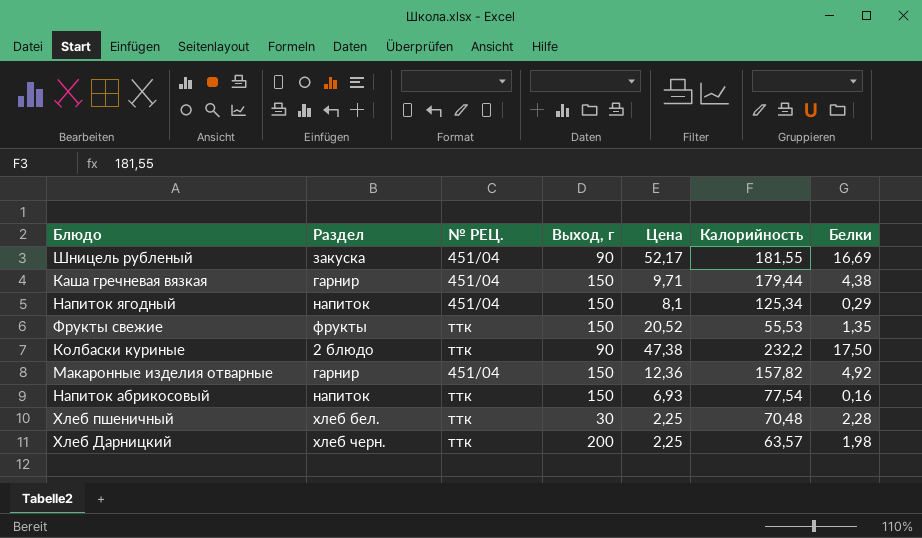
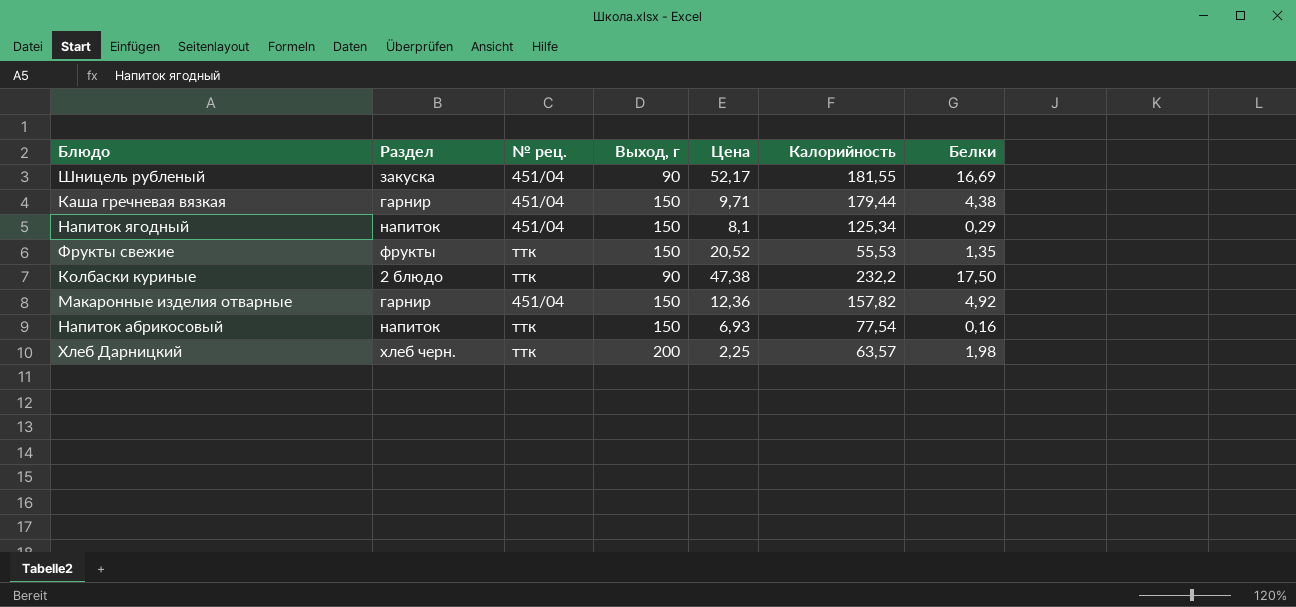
column name: № РЕЦ. -> № рец.
row Хлеб пшеничный: хлеб бел. | ттк | 30 | 2,25 | 70,48 | 2,28 -> none

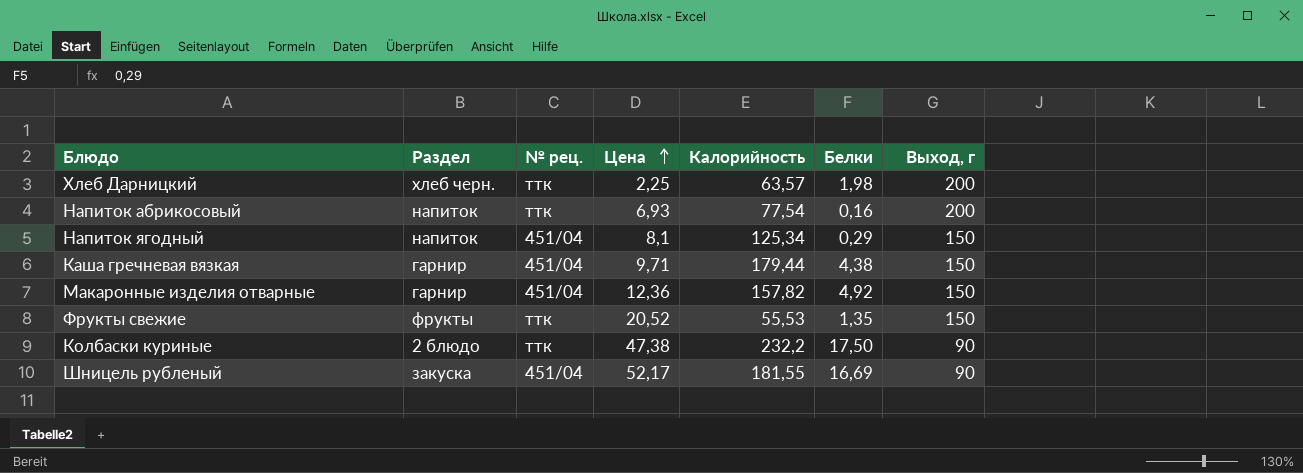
row order: none -> Цена ascending
column Выход, г | position: 4 -> 7
Напиток абрикосовый | Выход, г: 150 -> 200

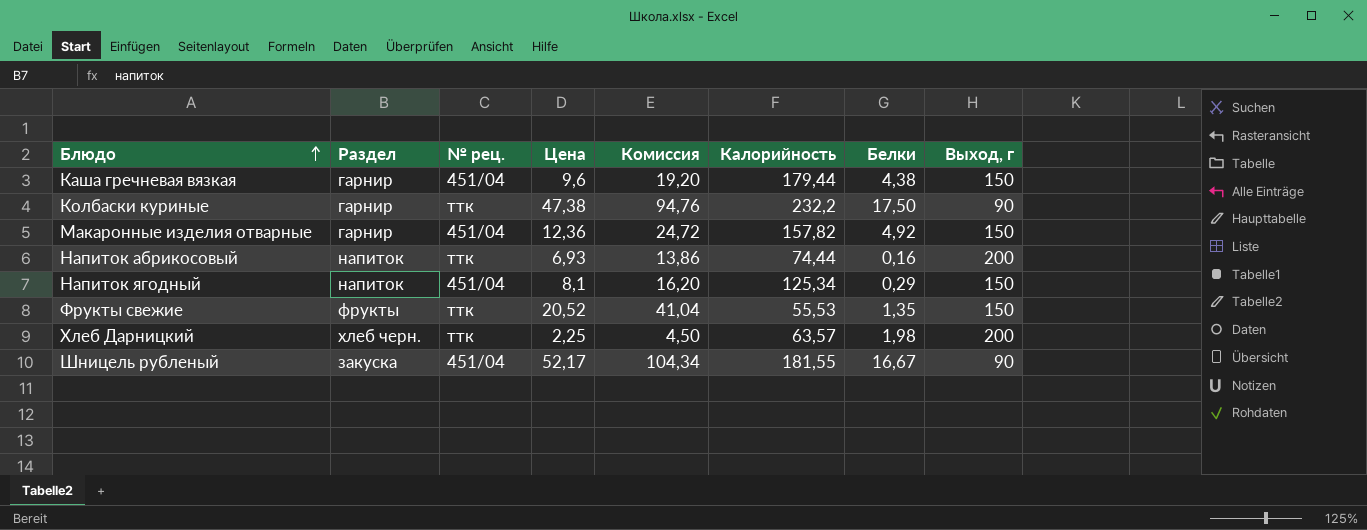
row order: Цена ascending -> Блюдо ascending
column Комиссия | formula: none -> [Цена] * 2
Каша гречневая вязкая | Цена: 9,71 -> 9,6
Колбаски куриные | Раздел: 2 блюдо -> гарнир
Напиток абрикосовый | Калорийность: 77,54 -> 74,44
Шницель рубленый | Белки: 16,69 -> 16,67

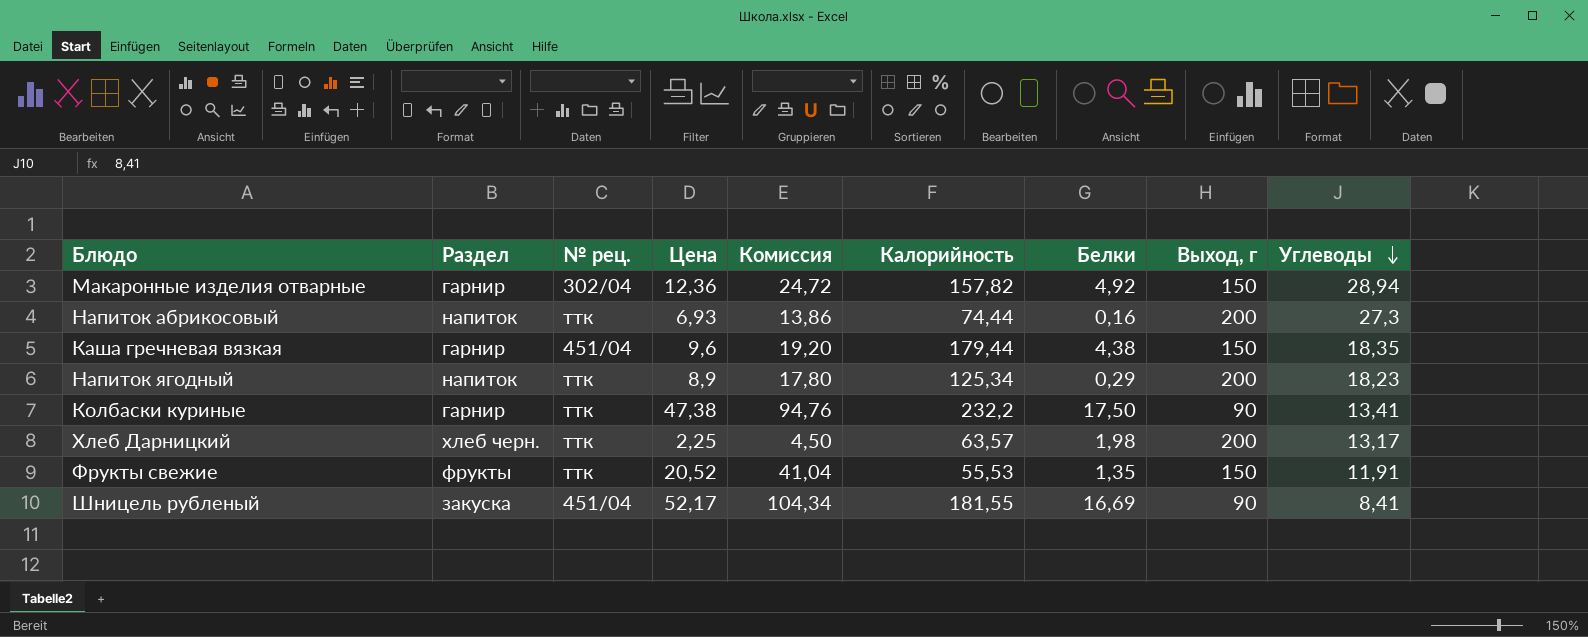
row order: Блюдо ascending -> Углеводы descending
column Углеводы | position: none -> 9
Макаронные изделия отварные | № рец.: 451/04 -> 302/04
Напиток ягодный | № рец.: 451/04 -> ттк
Напиток ягодный | Цена: 8,1 -> 8,9
Напиток ягодный | Комиссия: 16,20 -> 17,80
Напиток ягодный | Выход, г: 150 -> 200
Шницель рубленый | Белки: 16,67 -> 16,69

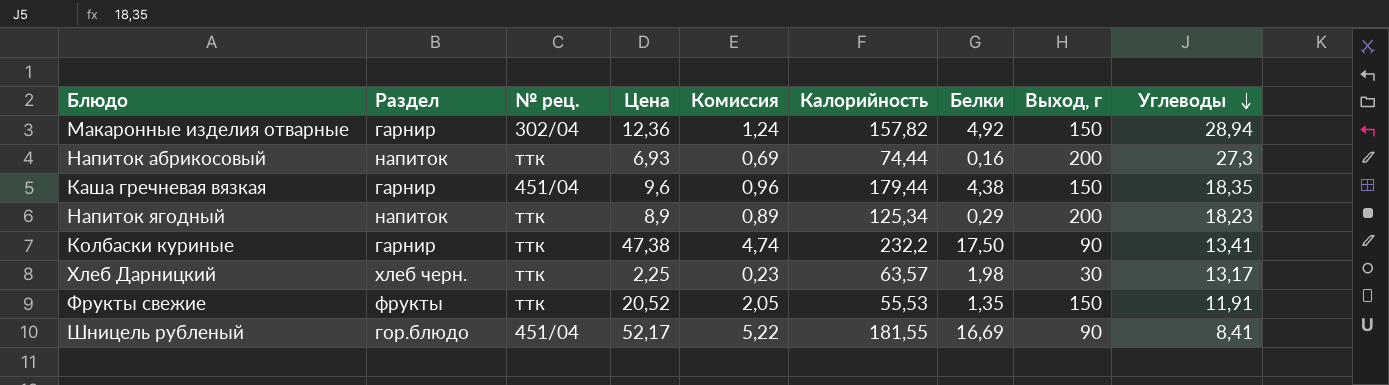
column Комиссия | formula: [Цена] * 2 -> [Цена] * 0,1
Хлеб Дарницкий | Выход, г: 200 -> 30
Шницель рубленый | Раздел: закуска -> гор.блюдо

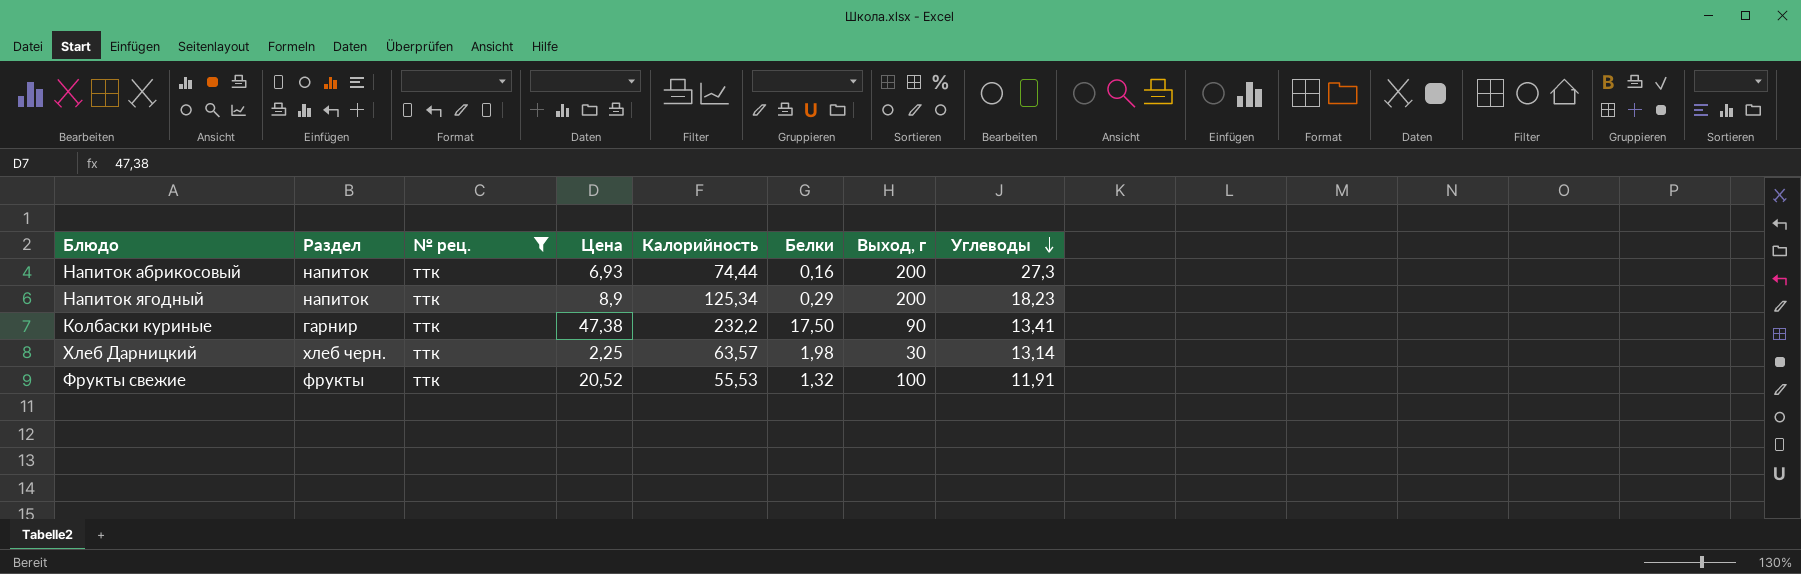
filter: none -> № рец. = ттк
column Комиссия | formula: [Цена] * 0,1 -> none
Хлеб Дарницкий | Углеводы: 13,17 -> 13,14
Фрукты свежие | Белки: 1,35 -> 1,32
Фрукты свежие | Выход, г: 150 -> 100

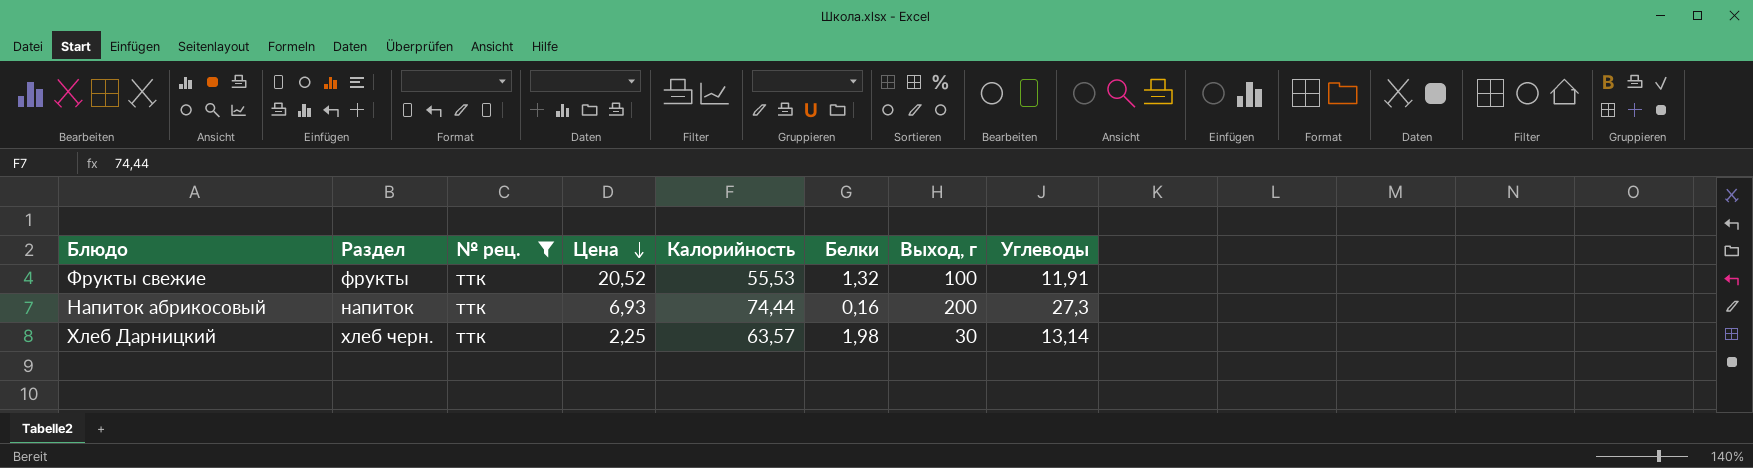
row order: Углеводы descending -> Цена descending
row Напиток ягодный: напиток | ттк | 8,9 | 125,34 | 0,29 | 200 | 18,23 -> none
row Колбаски куриные: гарнир | ттк | 47,38 | 232,2 | 17,50 | 90 | 13,41 -> none

